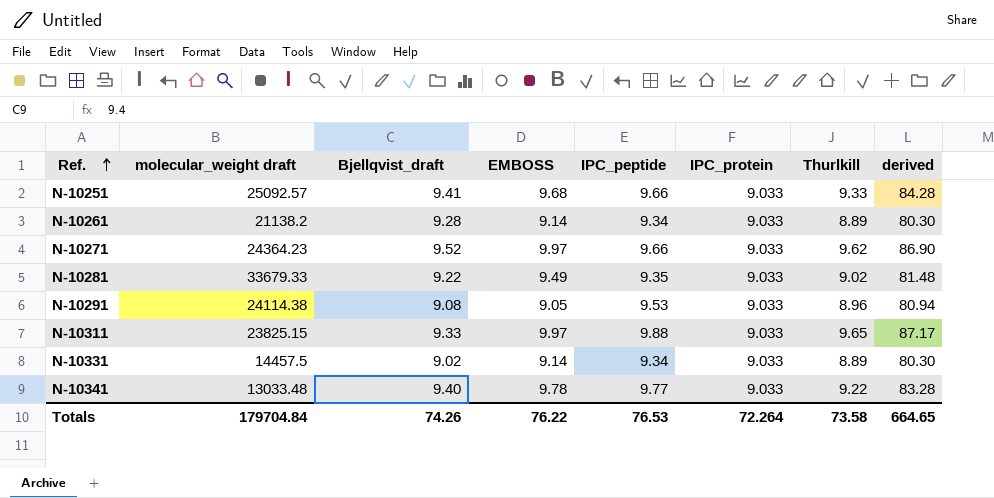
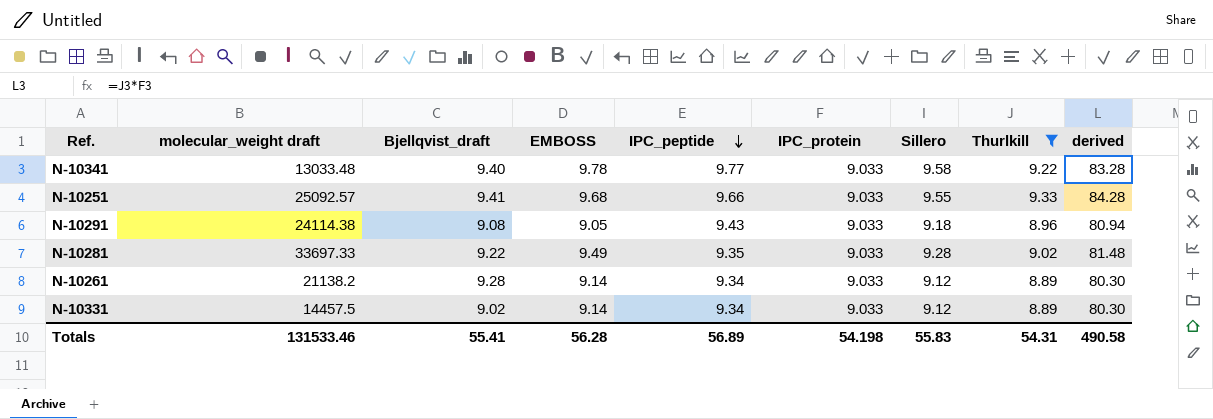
filter: none -> Thurlkill <= 9.33
row order: Ref. ascending -> IPC_peptide descending
column Sillero | position: none -> 7
N-10291 | IPC_peptide: 9.53 -> 9.43
N-10281 | molecular_weight draft: 33679.33 -> 33697.33
Totals | molecular_weight draft: 179704.84 -> 131533.46
Totals | Bjellqvist_draft: 74.26 -> 55.41
Totals | EMBOSS: 76.22 -> 56.28
Totals | IPC_peptide: 76.53 -> 56.89
Totals | IPC_protein: 72.264 -> 54.198
Totals | Thurlkill: 73.58 -> 54.31
Totals | derived: 664.65 -> 490.58

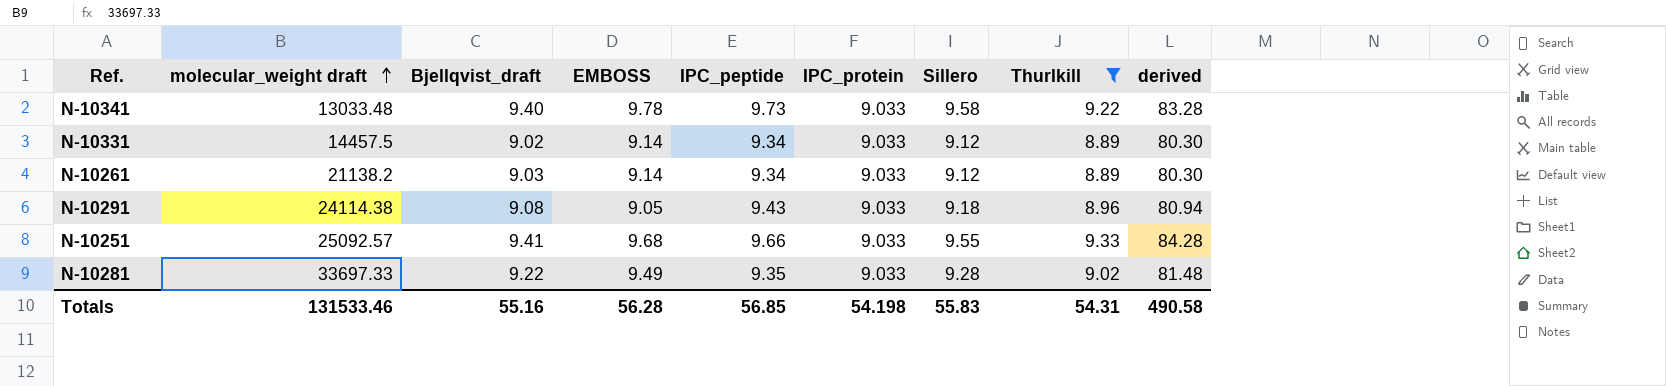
row order: IPC_peptide descending -> molecular_weight draft ascending
N-10341 | IPC_peptide: 9.77 -> 9.73
N-10261 | Bjellqvist_draft: 9.28 -> 9.03
Totals | Bjellqvist_draft: 55.41 -> 55.16
Totals | IPC_peptide: 56.89 -> 56.85

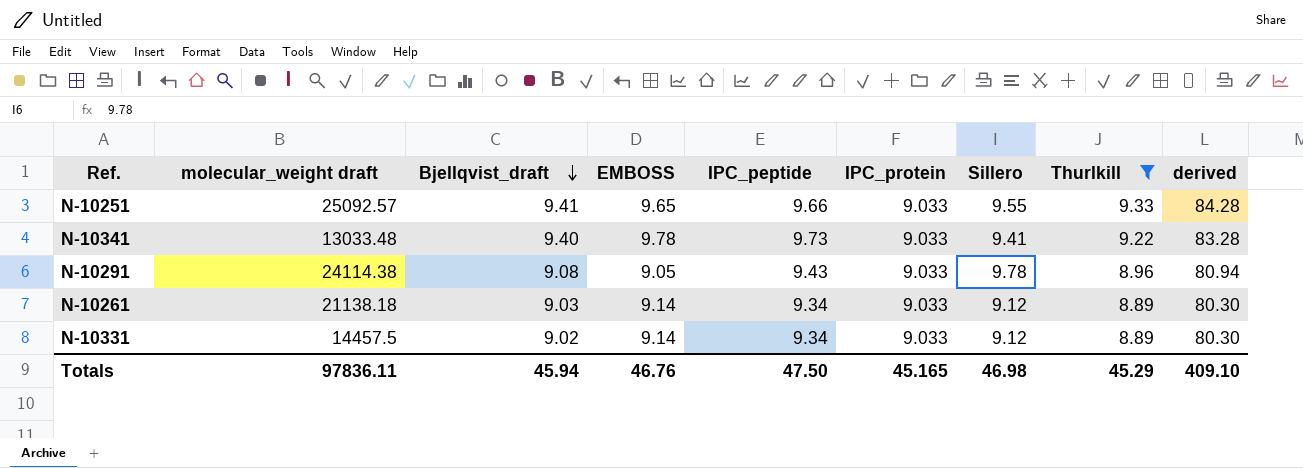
row order: molecular_weight draft ascending -> Bjellqvist_draft descending
row N-10281: 33697.33 | 9.22 | 9.49 | 9.35 | 9.033 | 9.28 | 9.02 | 81.48 -> none
N-10251 | EMBOSS: 9.68 -> 9.65
N-10341 | Sillero: 9.58 -> 9.41
N-10291 | Sillero: 9.18 -> 9.78
N-10261 | molecular_weight draft: 21138.2 -> 21138.18
Totals | molecular_weight draft: 131533.46 -> 97836.11
Totals | Bjellqvist_draft: 55.16 -> 45.94
Totals | EMBOSS: 56.28 -> 46.76
Totals | IPC_peptide: 56.85 -> 47.50
Totals | IPC_protein: 54.198 -> 45.165
Totals | Sillero: 55.83 -> 46.98
Totals | Thurlkill: 54.31 -> 45.29
Totals | derived: 490.58 -> 409.10

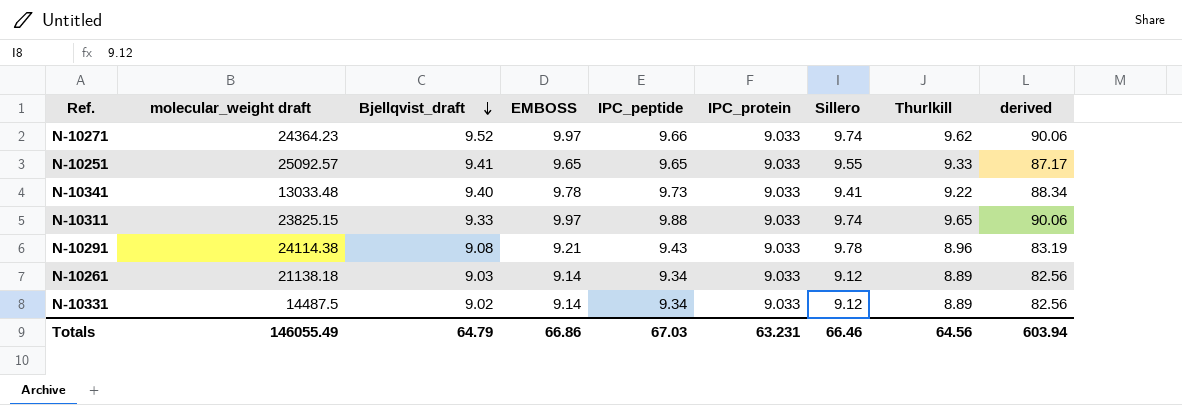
filter: Thurlkill <= 9.33 -> none
column derived | formula: [IPC_protein] * [Thurlkill] -> [EMBOSS] * [IPC_protein]
N-10251 | IPC_peptide: 9.66 -> 9.65
N-10291 | EMBOSS: 9.05 -> 9.21
N-10331 | molecular_weight draft: 14457.5 -> 14487.5
Totals | molecular_weight draft: 97836.11 -> 146055.49
Totals | Bjellqvist_draft: 45.94 -> 64.79
Totals | EMBOSS: 46.76 -> 66.86
Totals | IPC_peptide: 47.50 -> 67.03
Totals | IPC_protein: 45.165 -> 63.231
Totals | Sillero: 46.98 -> 66.46
Totals | Thurlkill: 45.29 -> 64.56
Totals | derived: 409.10 -> 603.94

